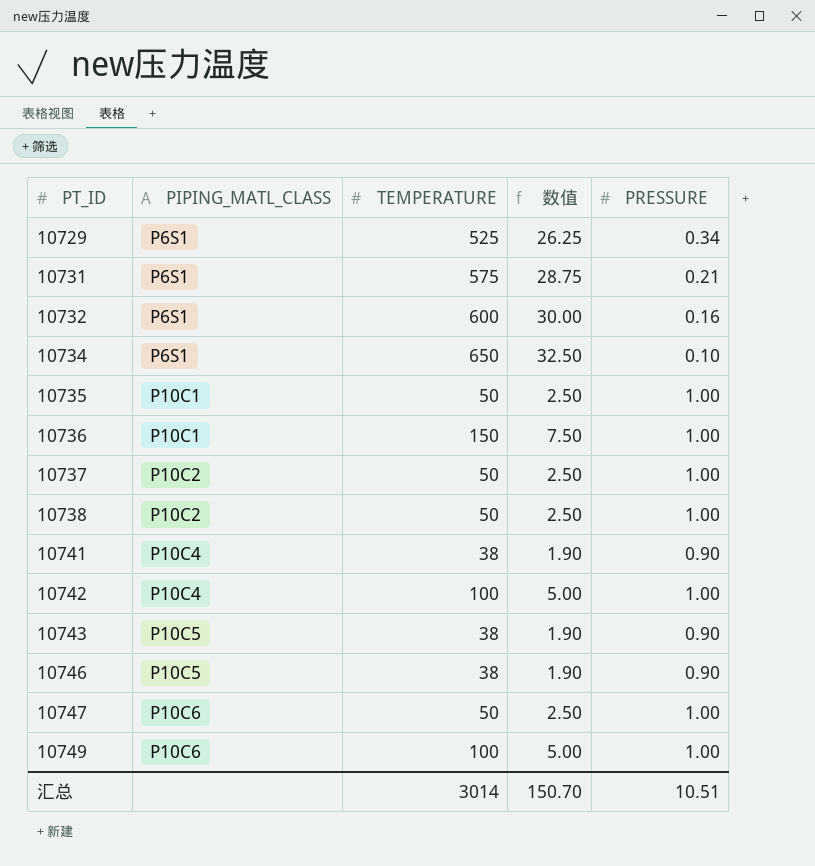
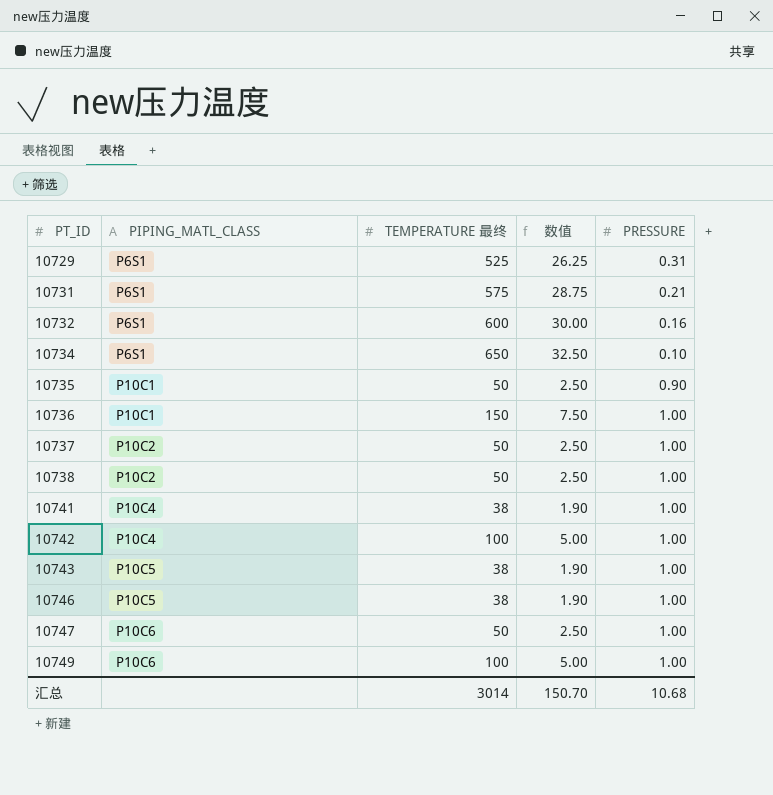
column name: TEMPERATURE -> TEMPERATURE 最终
10729 | PRESSURE: 0.34 -> 0.31
10735 | PRESSURE: 1.00 -> 0.90
10741 | PRESSURE: 0.90 -> 1.00
10743 | PRESSURE: 0.90 -> 1.00
10746 | PRESSURE: 0.90 -> 1.00
汇总 | PRESSURE: 10.51 -> 10.68

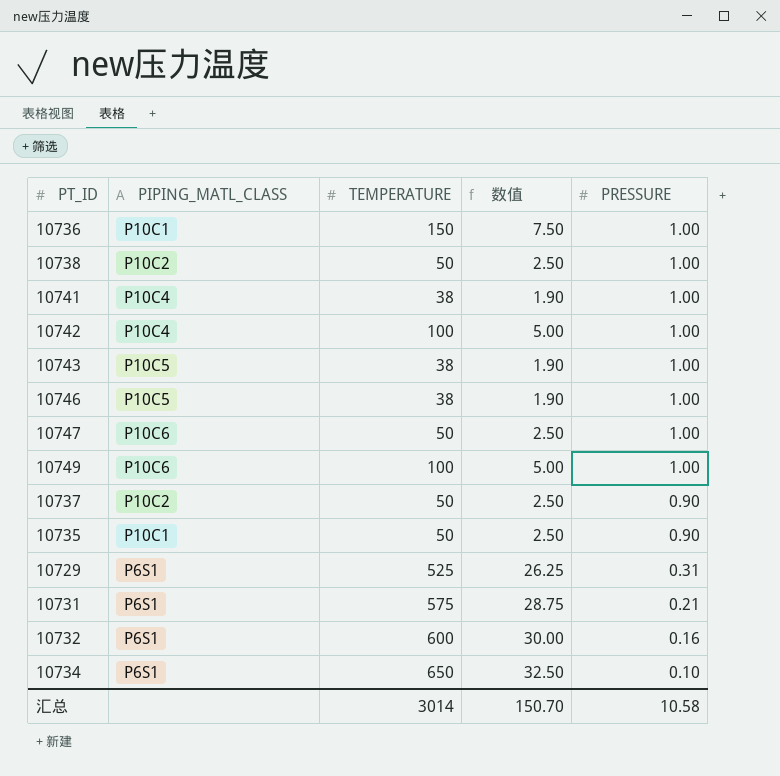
row order: PT_ID ascending -> PRESSURE descending
column name: TEMPERATURE 最终 -> TEMPERATURE
10737 | PRESSURE: 1.00 -> 0.90
汇总 | PRESSURE: 10.68 -> 10.58

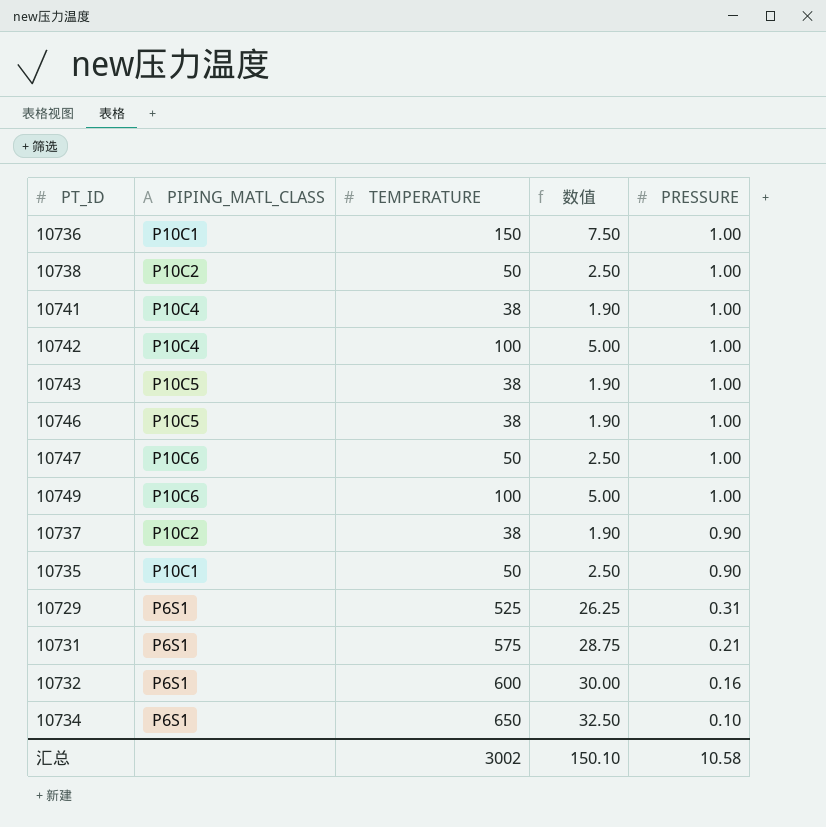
10737 | TEMPERATURE: 50 -> 38
10737 | 数值: 2.50 -> 1.90
汇总 | TEMPERATURE: 3014 -> 3002
汇总 | 数值: 150.70 -> 150.10

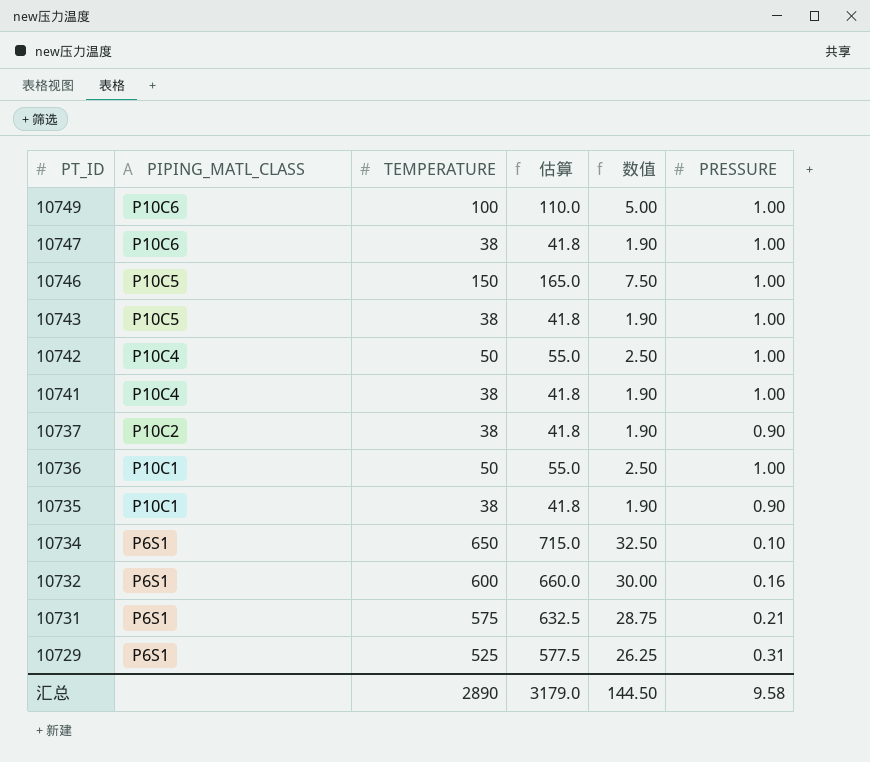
row order: PRESSURE descending -> PT_ID descending
column 估算 | formula: none -> [TEMPERATURE] * 1.1
row 10738: P10C2 | 50 | 2.50 | 1.00 -> none
10747 | TEMPERATURE: 50 -> 38
10747 | 数值: 2.50 -> 1.90
10746 | TEMPERATURE: 38 -> 150
10746 | 数值: 1.90 -> 7.50
10742 | TEMPERATURE: 100 -> 50
10742 | 数值: 5.00 -> 2.50
10736 | TEMPERATURE: 150 -> 50
10736 | 数值: 7.50 -> 2.50
10735 | TEMPERATURE: 50 -> 38
10735 | 数值: 2.50 -> 1.90
汇总 | TEMPERATURE: 3002 -> 2890
汇总 | 数值: 150.10 -> 144.50
汇总 | PRESSURE: 10.58 -> 9.58

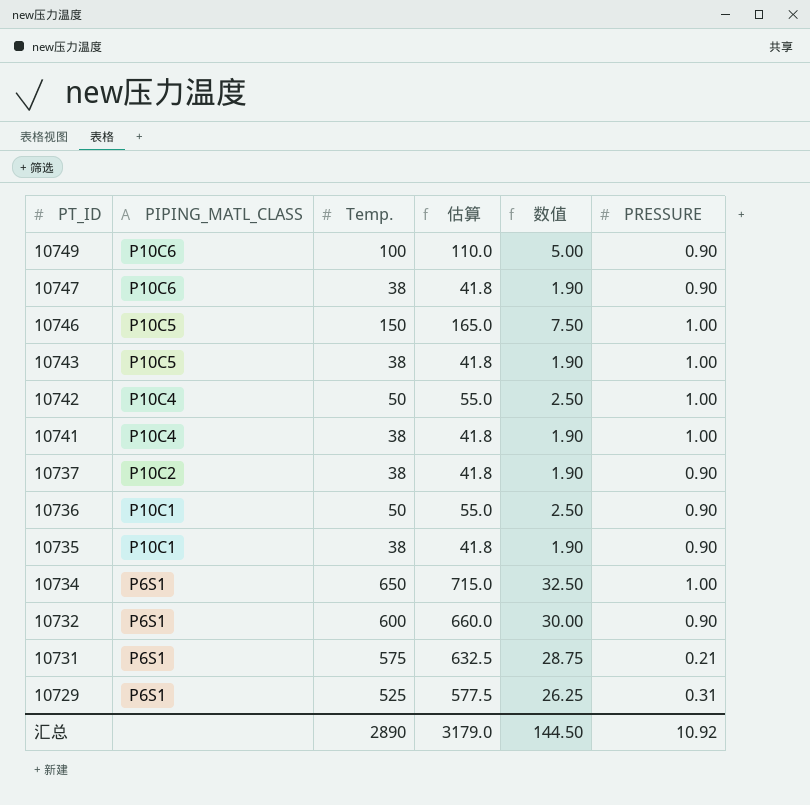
column name: TEMPERATURE -> Temp.
10749 | PRESSURE: 1.00 -> 0.90
10747 | PRESSURE: 1.00 -> 0.90
10736 | PRESSURE: 1.00 -> 0.90
10734 | PRESSURE: 0.10 -> 1.00
10732 | PRESSURE: 0.16 -> 0.90
汇总 | PRESSURE: 9.58 -> 10.92

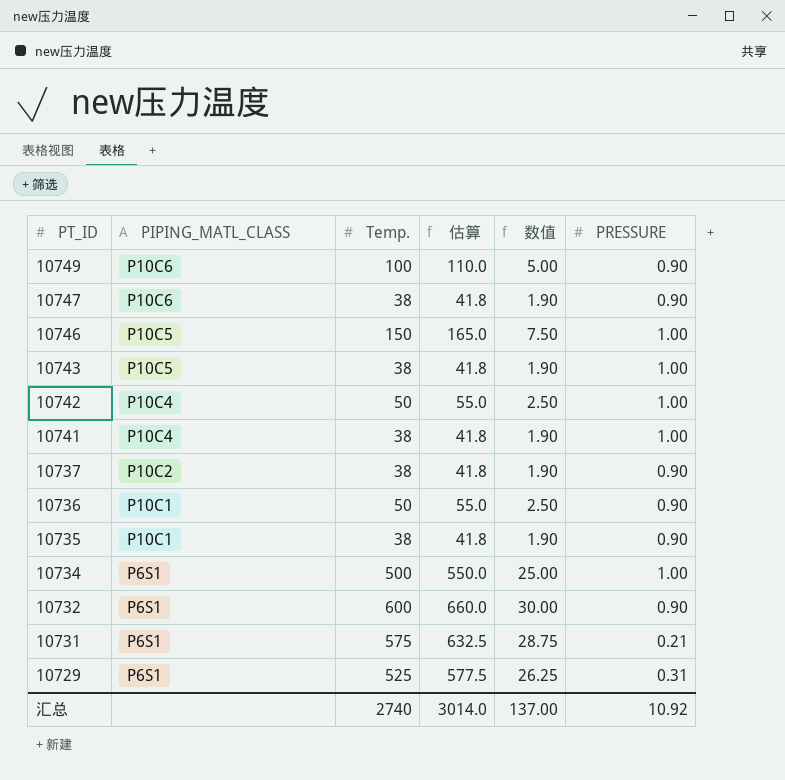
10734 | Temp.: 650 -> 500
10734 | 估算: 715.0 -> 550.0
10734 | 数值: 32.50 -> 25.00
汇总 | Temp.: 2890 -> 2740
汇总 | 估算: 3179.0 -> 3014.0
汇总 | 数值: 144.50 -> 137.00

